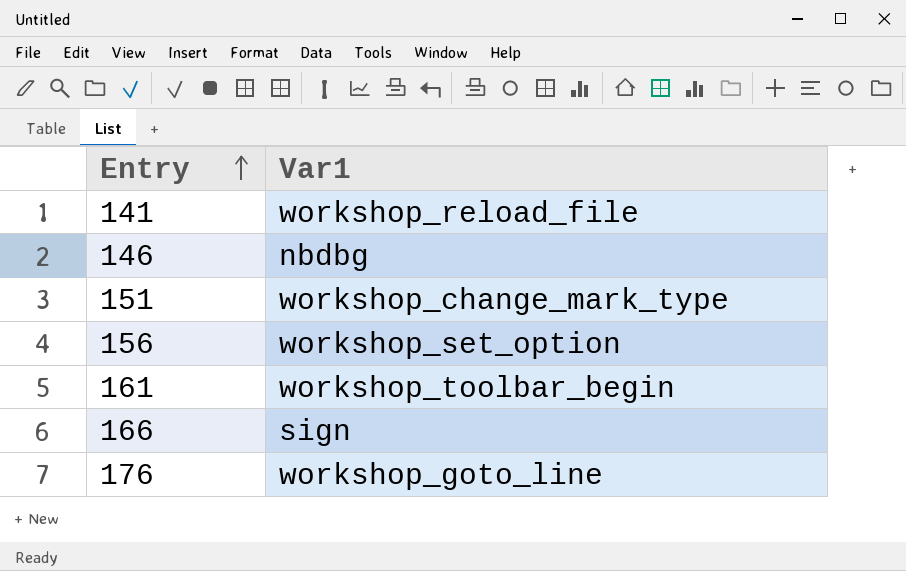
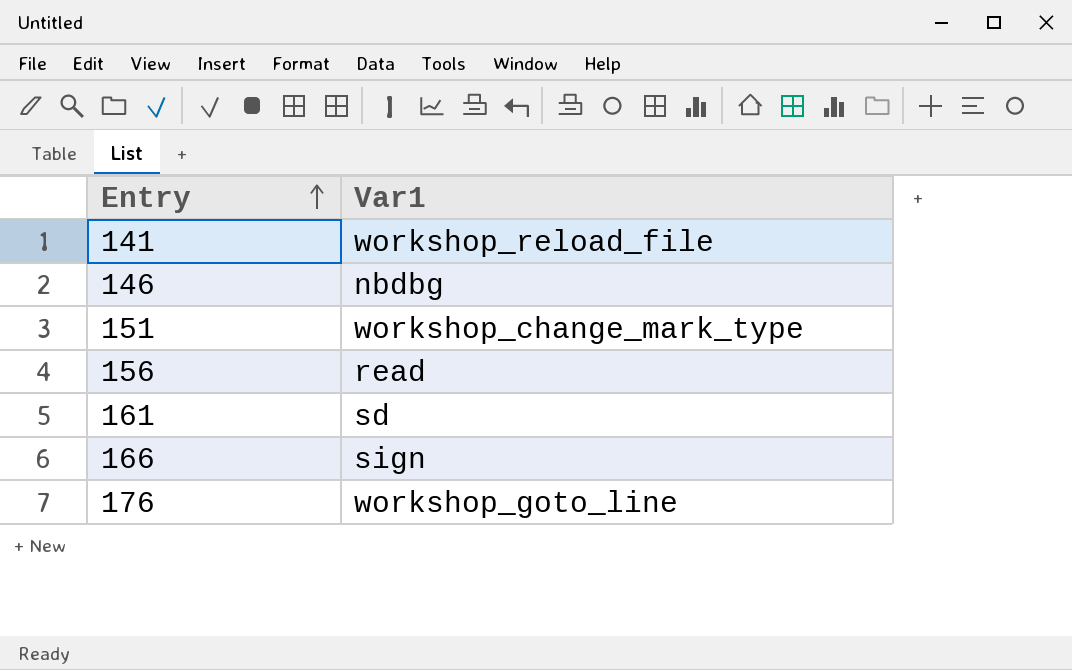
156 | Var1: workshop_set_option -> read
161 | Var1: workshop_toolbar_begin -> sd

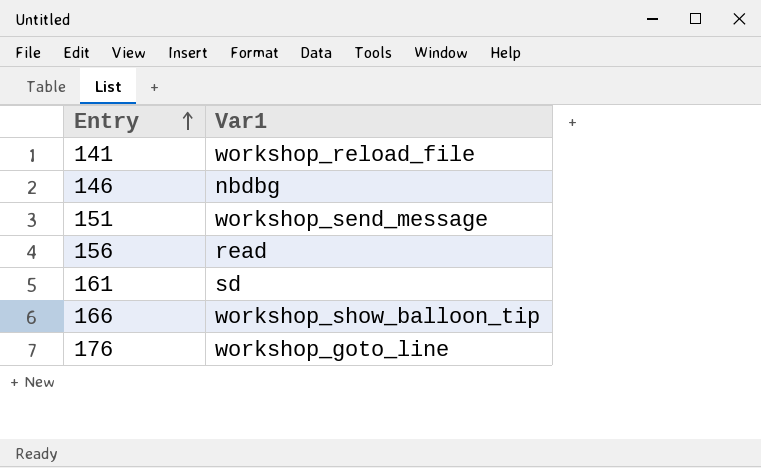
151 | Var1: workshop_change_mark_type -> workshop_send_message
166 | Var1: sign -> workshop_show_balloon_tip

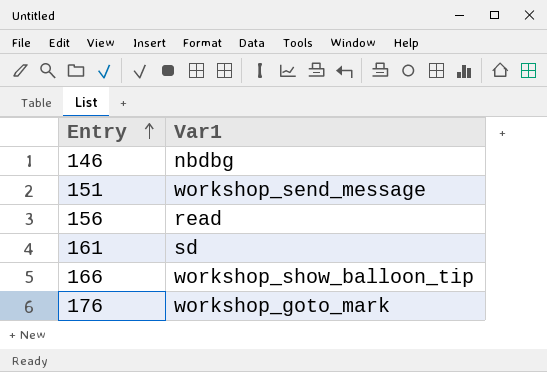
row 141: workshop_reload_file -> none
176 | Var1: workshop_goto_line -> workshop_goto_mark

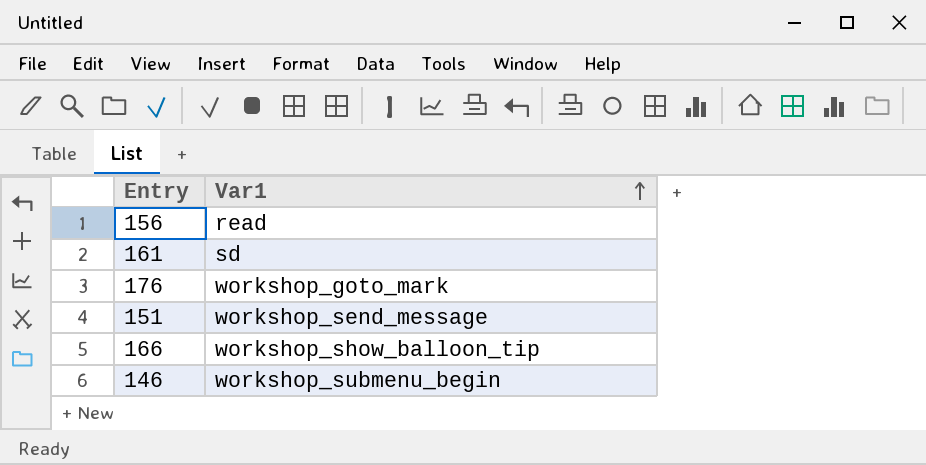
row order: Entry ascending -> Var1 ascending
146 | Var1: nbdbg -> workshop_submenu_begin

